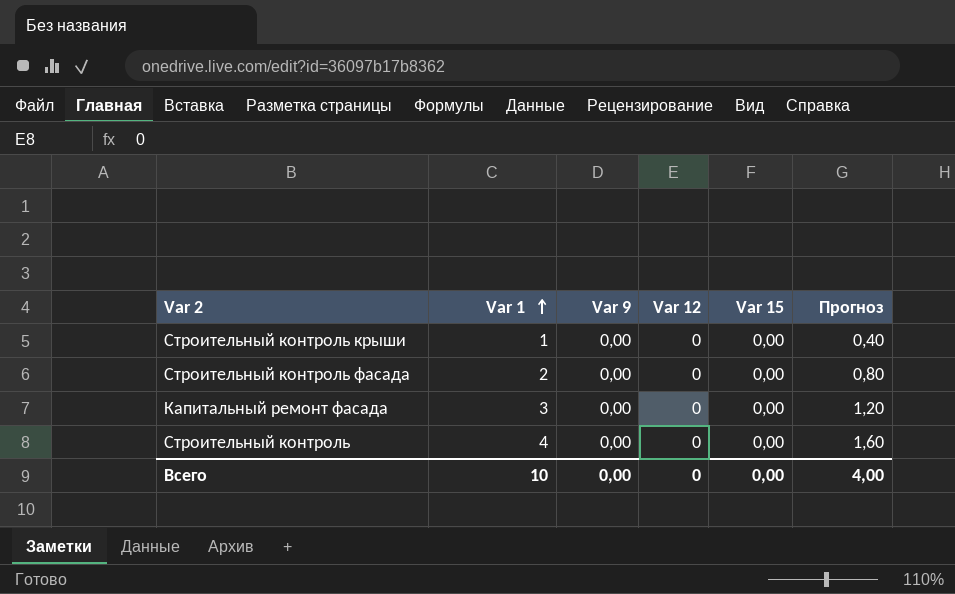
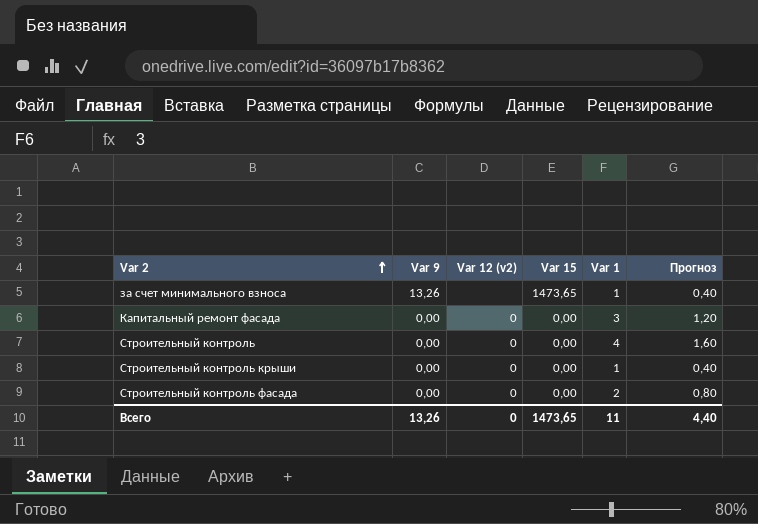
row order: Var 1 ascending -> Var 2 ascending
column name: Var 12 -> Var 12 (v2)
column Var 1 | position: 2 -> 5
row за счет минимального взноса: none -> 13,26 | none | 1473,65 | 1 | 0,40
Всего | Var 9: 0,00 -> 13,26
Всего | Var 15: 0,00 -> 1473,65
Всего | Var 1: 10 -> 11
Всего | Прогноз: 4,00 -> 4,40

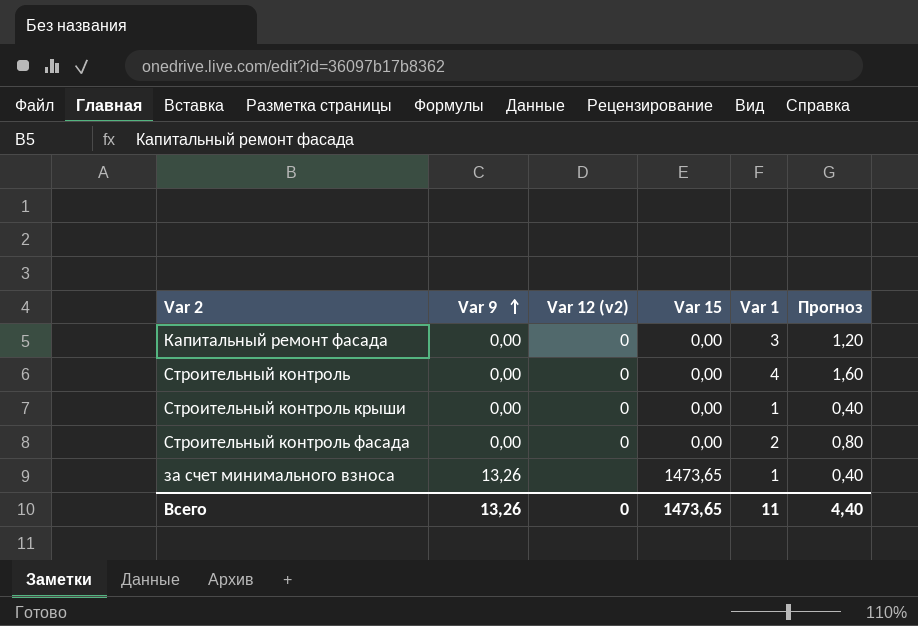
row order: Var 2 ascending -> Var 9 ascending

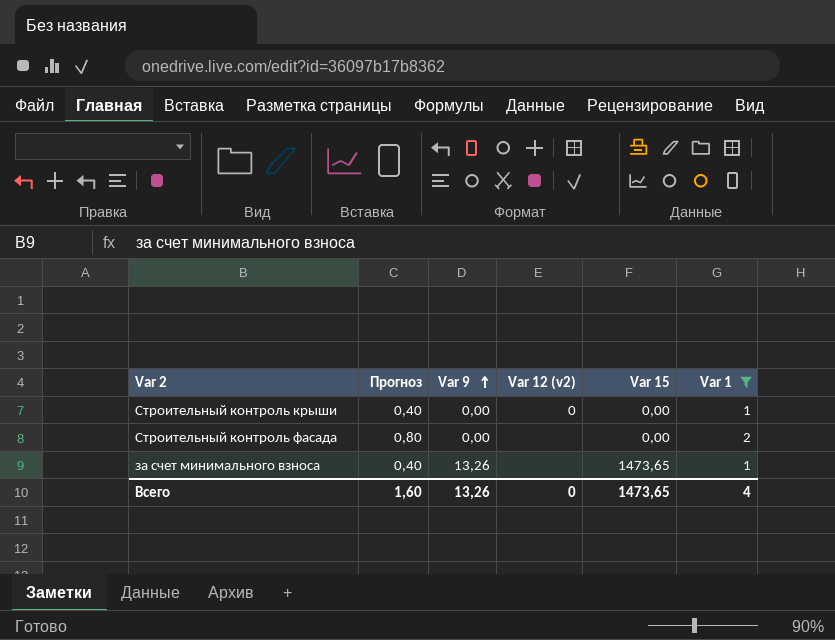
filter: none -> Var 1 <= 2
column Прогноз | position: 6 -> 2
Строительный контроль фасада | Var 12 (v2): 0 -> none
Всего | Прогноз: 4,40 -> 1,60
Всего | Var 1: 11 -> 4

